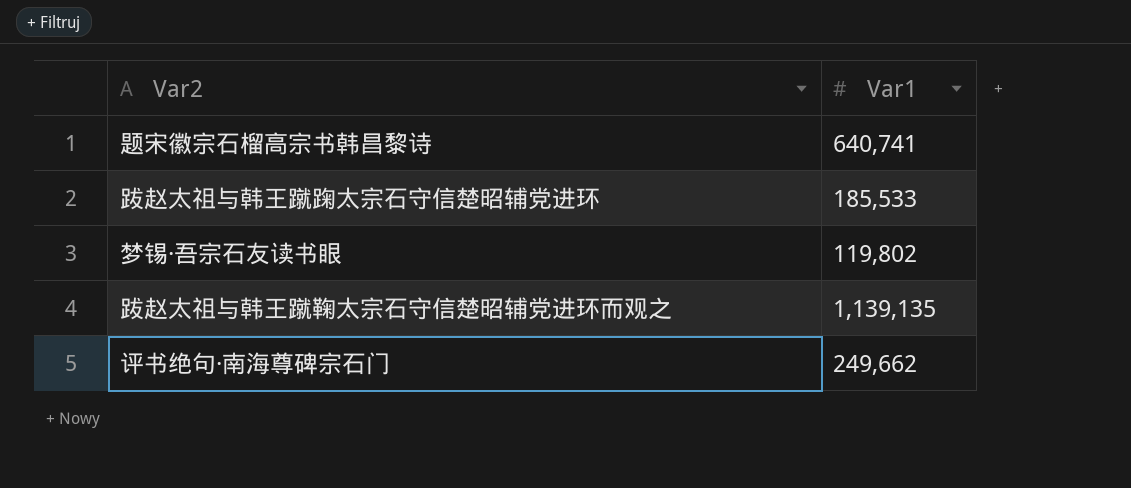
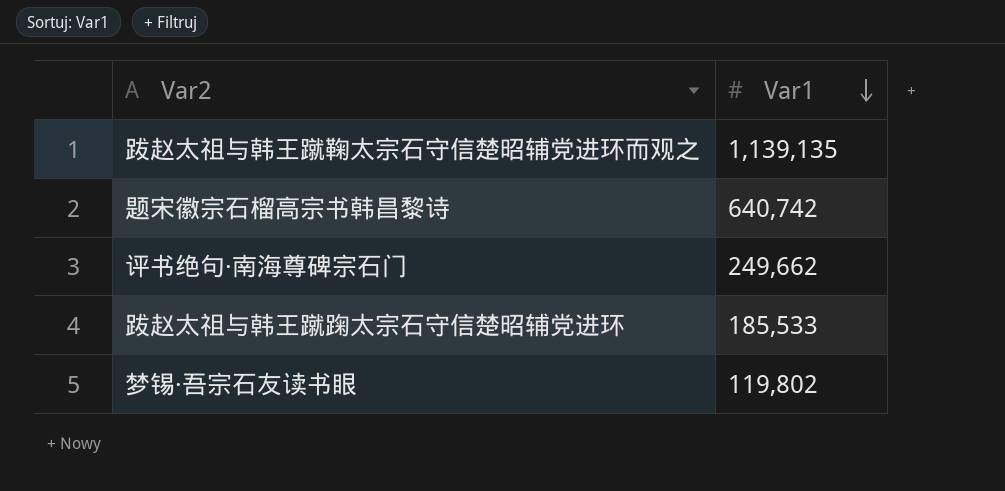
row order: none -> Var1 descending
题宋徽宗石榴高宗书韩昌黎诗 | Var1: 640,741 -> 640,742

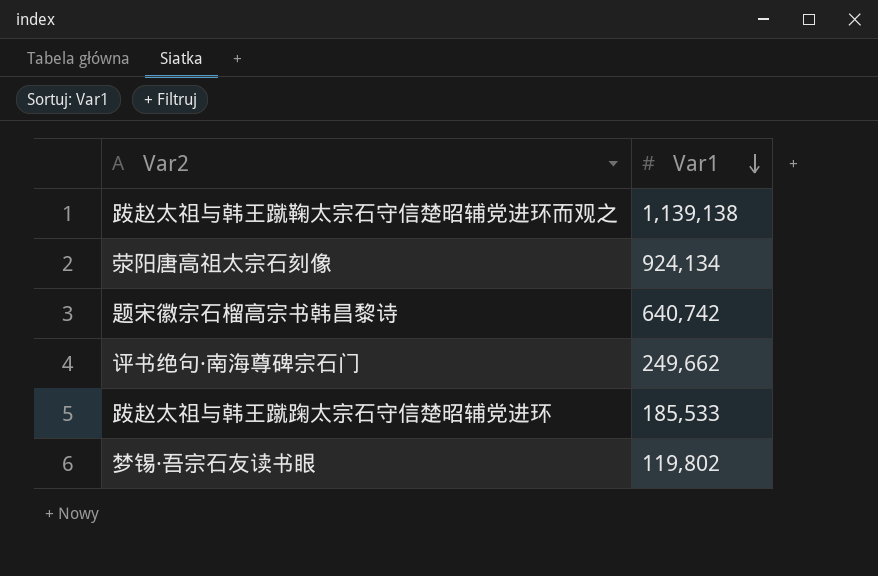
跋赵太祖与韩王蹴鞠太宗石守信楚昭辅党进环而观之 | Var1: 1,139,135 -> 1,139,138
row 荥阳唐高祖太宗石刻像: none -> 924,134

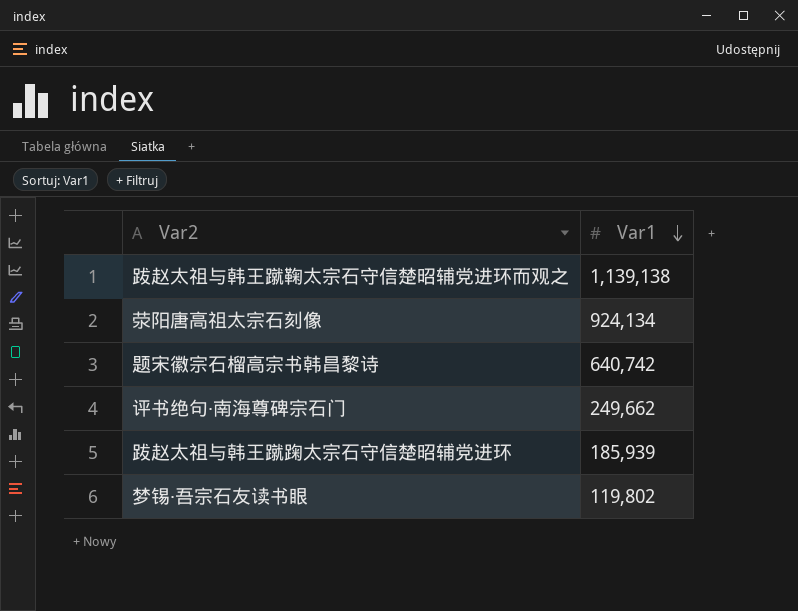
跋赵太祖与韩王蹴踘太宗石守信楚昭辅党进环 | Var1: 185,533 -> 185,939

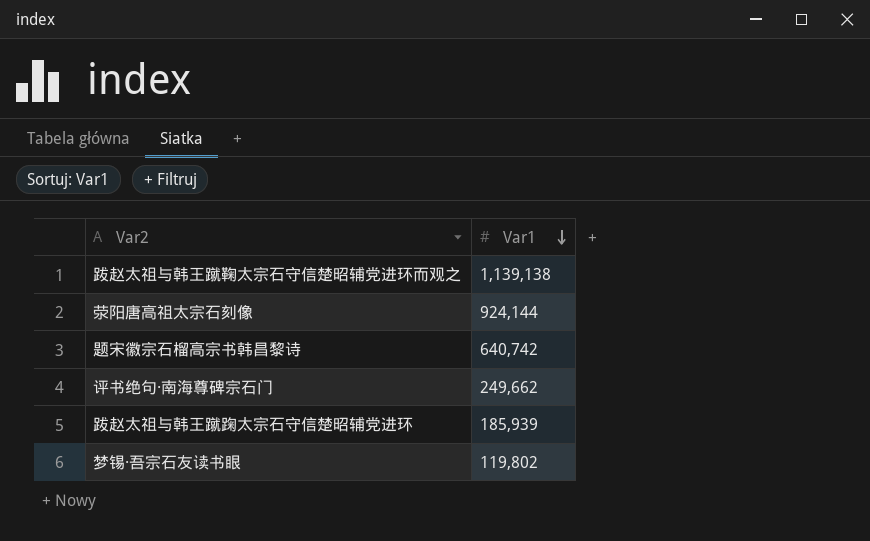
荥阳唐高祖太宗石刻像 | Var1: 924,134 -> 924,144

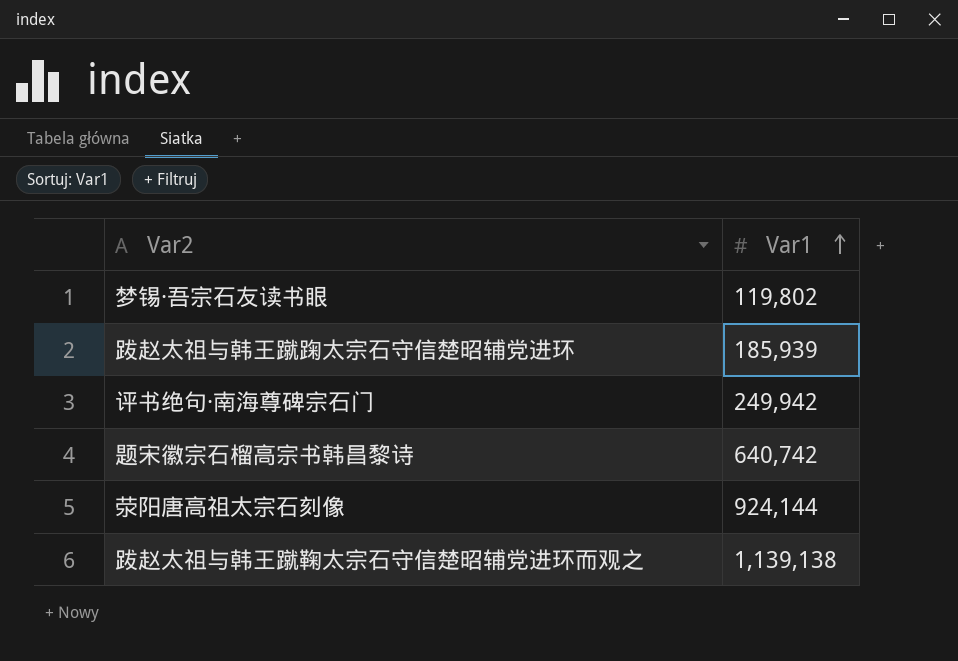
row order: Var1 descending -> Var1 ascending
评书绝句·南海尊碑宗石门 | Var1: 249,662 -> 249,942

